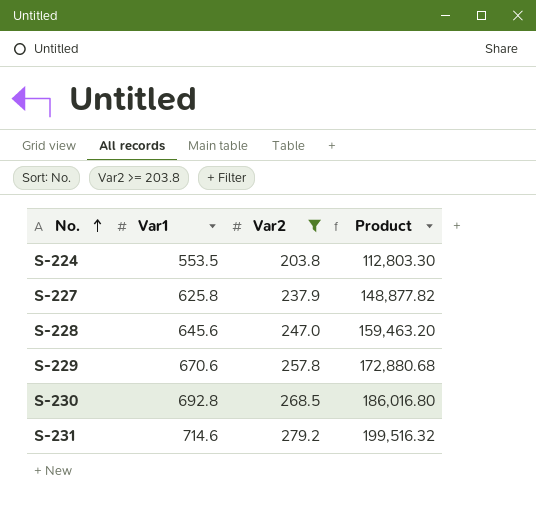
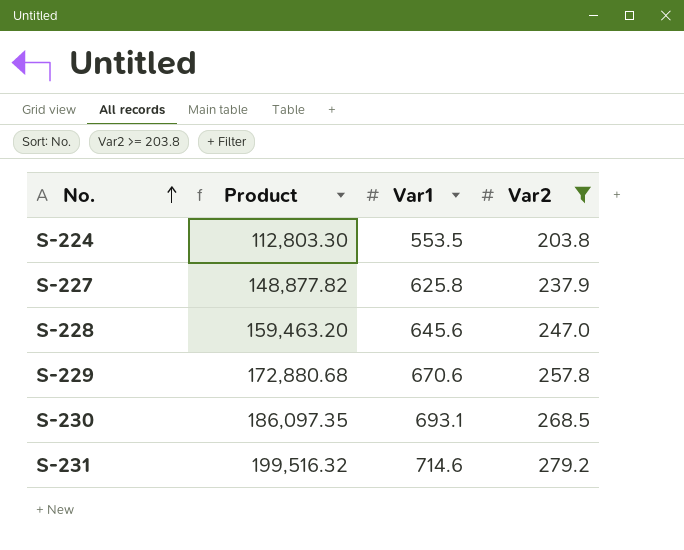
column Product | position: 4 -> 2
S-230 | Product: 186,016.80 -> 186,097.35
S-230 | Var1: 692.8 -> 693.1

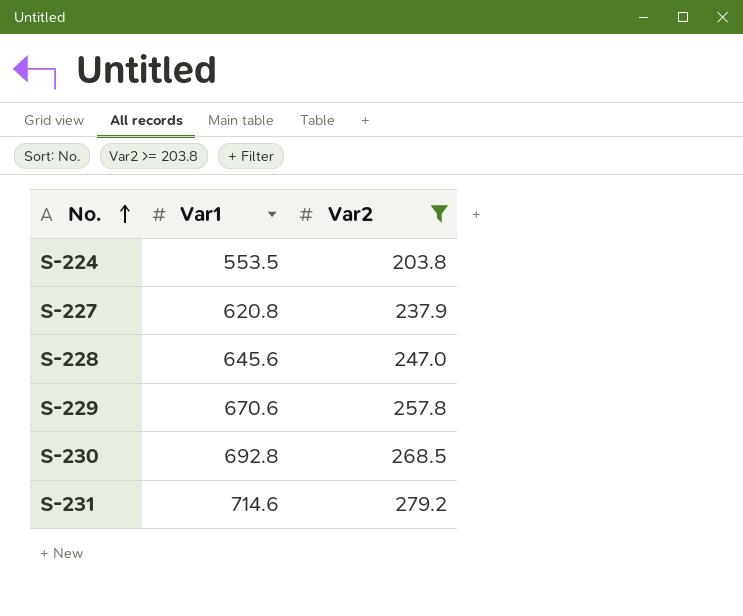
column Product | formula: [Var1] * [Var2] -> none
S-227 | Var1: 625.8 -> 620.8
S-230 | Var1: 693.1 -> 692.8

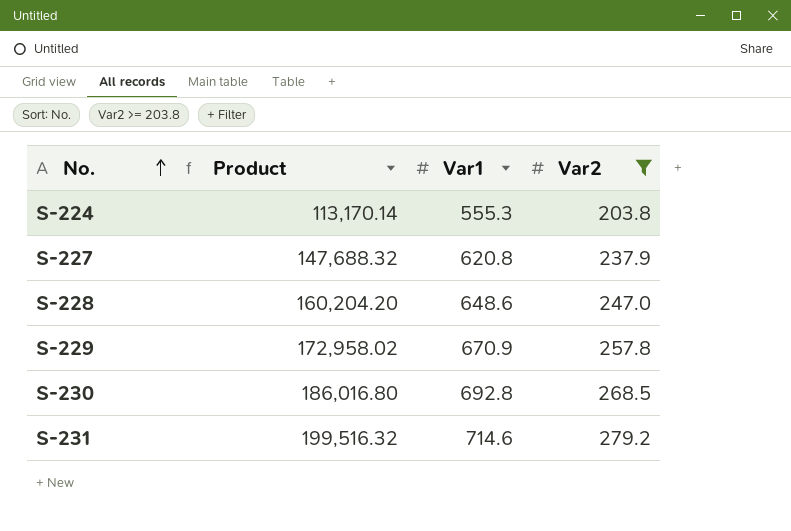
column Product | formula: none -> [Var1] * [Var2]
S-224 | Var1: 553.5 -> 555.3
S-228 | Var1: 645.6 -> 648.6
S-229 | Var1: 670.6 -> 670.9

